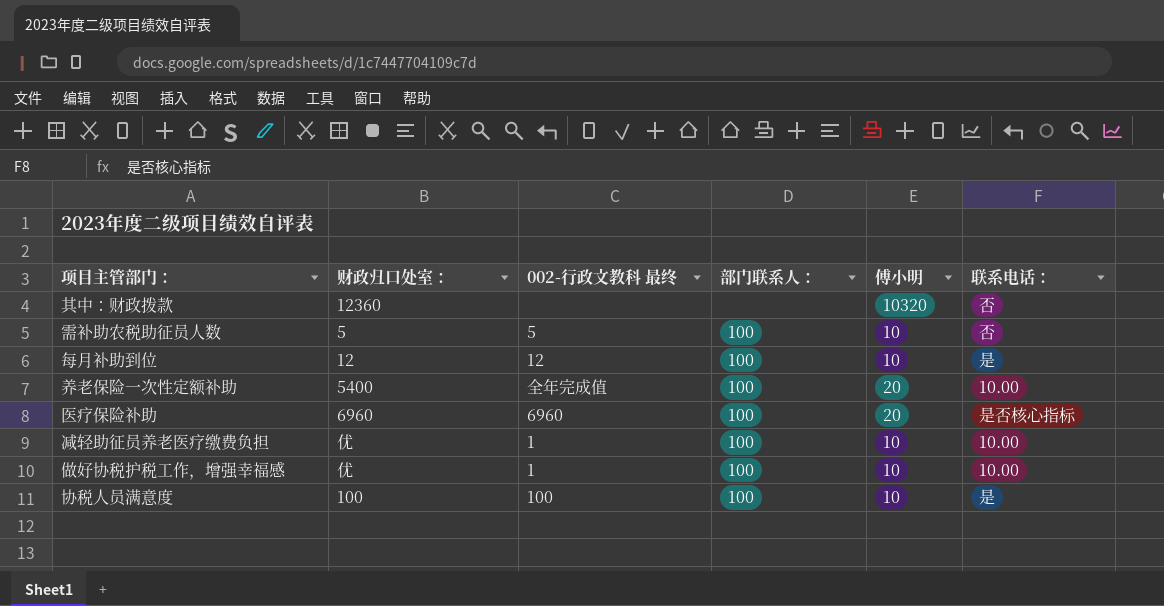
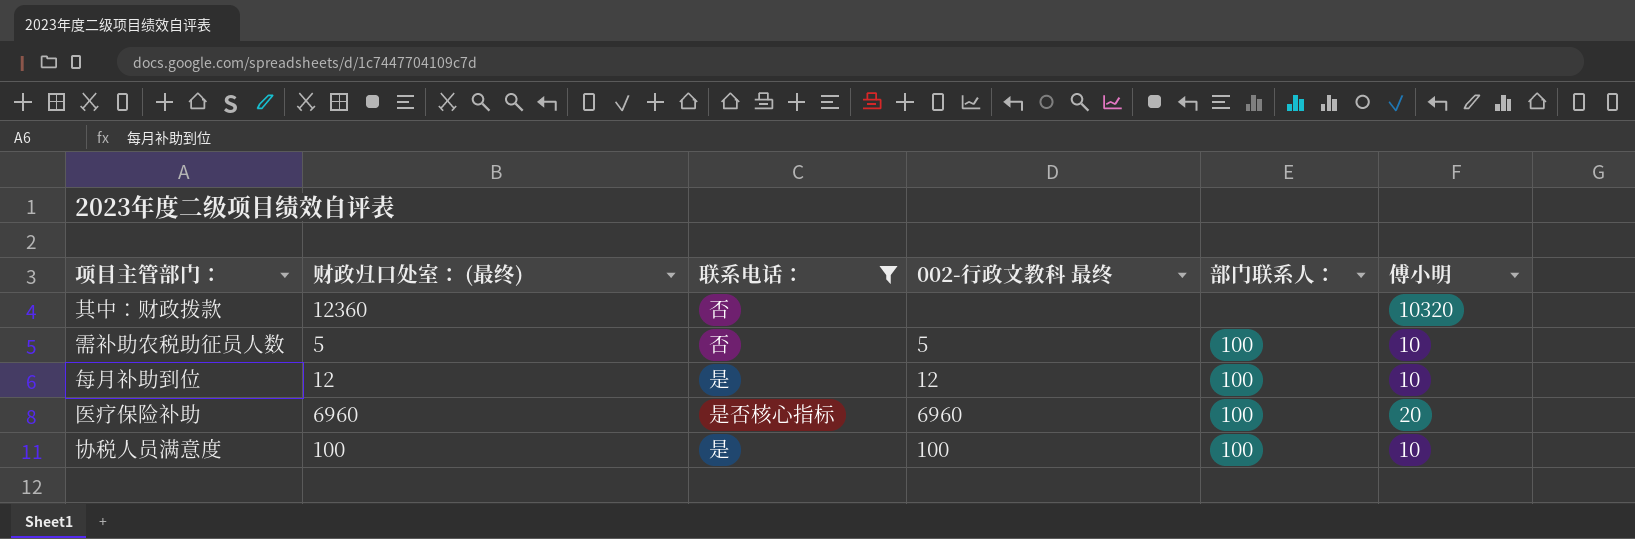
filter: none -> 联系电话： != 10.00
column name: 财政归口处室： -> 财政归口处室： (最终)
column 联系电话： | position: 6 -> 3

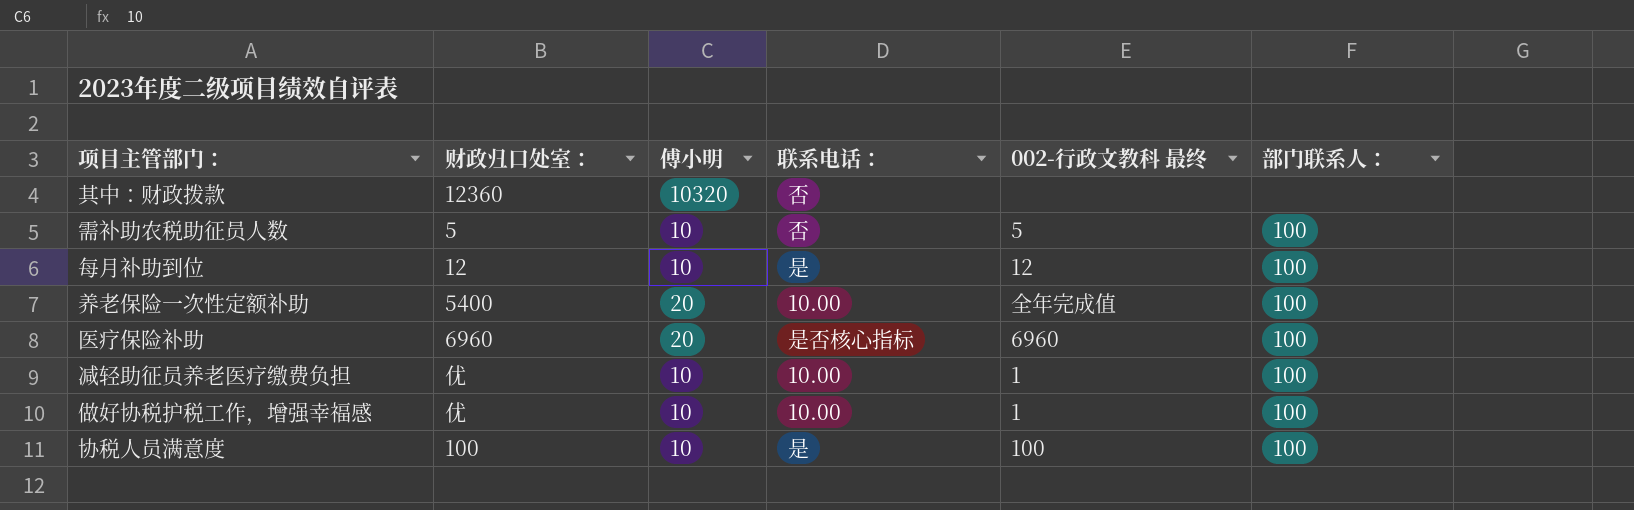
filter: 联系电话： != 10.00 -> none
column name: 财政归口处室： (最终) -> 财政归口处室：
column 傅小明 | position: 6 -> 3

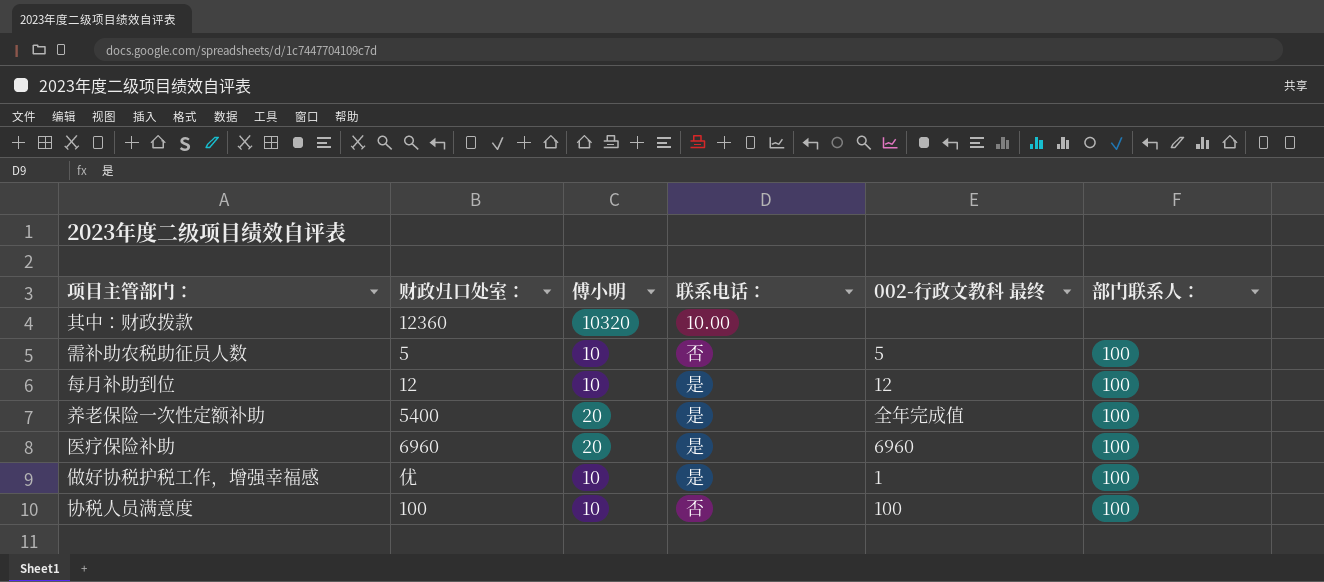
row 减轻助征员养老医疗缴费负担: 优 | 10 | 10.00 | 1 | 100 -> none
其中：财政拨款 | 联系电话：: 否 -> 10.00
养老保险一次性定额补助 | 联系电话：: 10.00 -> 是
医疗保险补助 | 联系电话：: 是否核心指标 -> 是
做好协税护税工作，增强幸福感 | 联系电话：: 10.00 -> 是
协税人员满意度 | 联系电话：: 是 -> 否

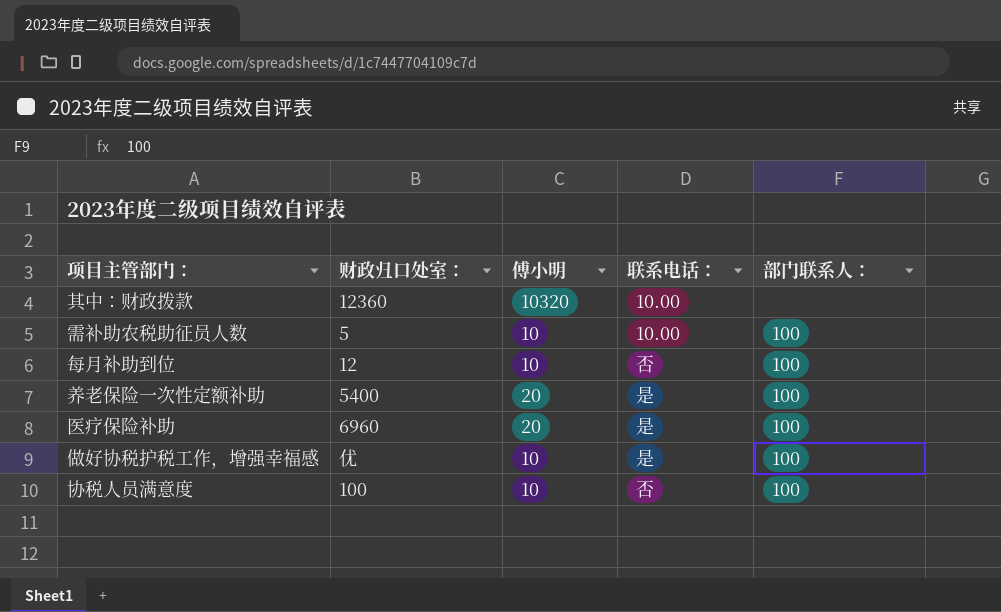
column 002-行政文教科 最终 | position: 5 -> none
需补助农税助征员人数 | 联系电话：: 否 -> 10.00
每月补助到位 | 联系电话：: 是 -> 否

